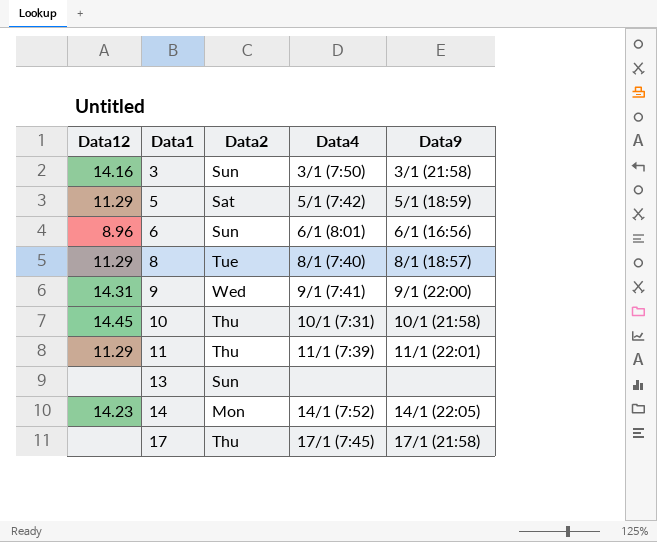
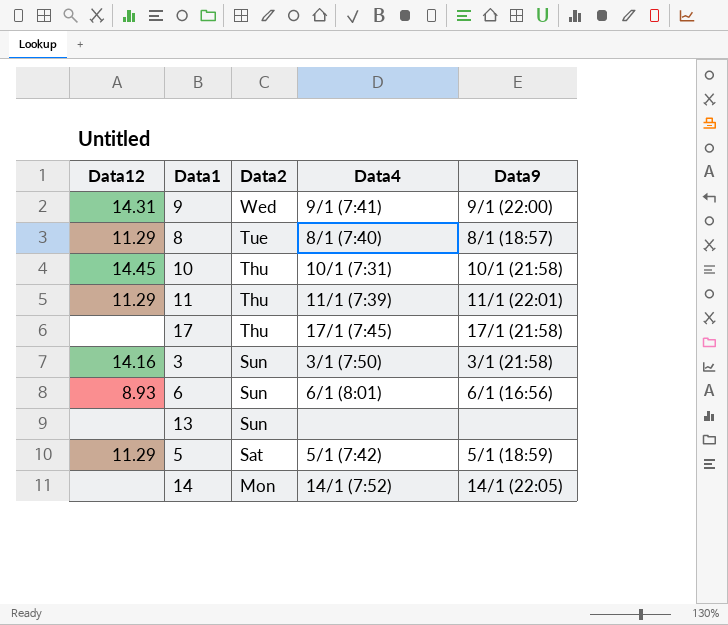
row order: Data1 ascending -> Data2 descending
6 | Data12: 8.96 -> 8.93
14 | Data12: 14.23 -> none

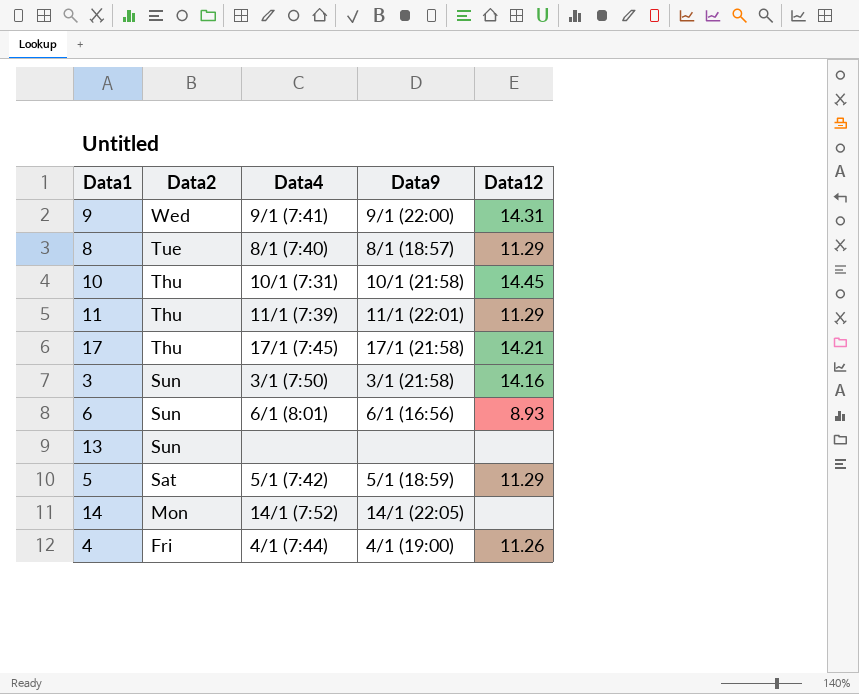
column Data12 | position: 1 -> 5
17 | Data12: none -> 14.21
row 4: none -> Fri | 4/1 (7:44) | 4/1 (19:00) | 11.26

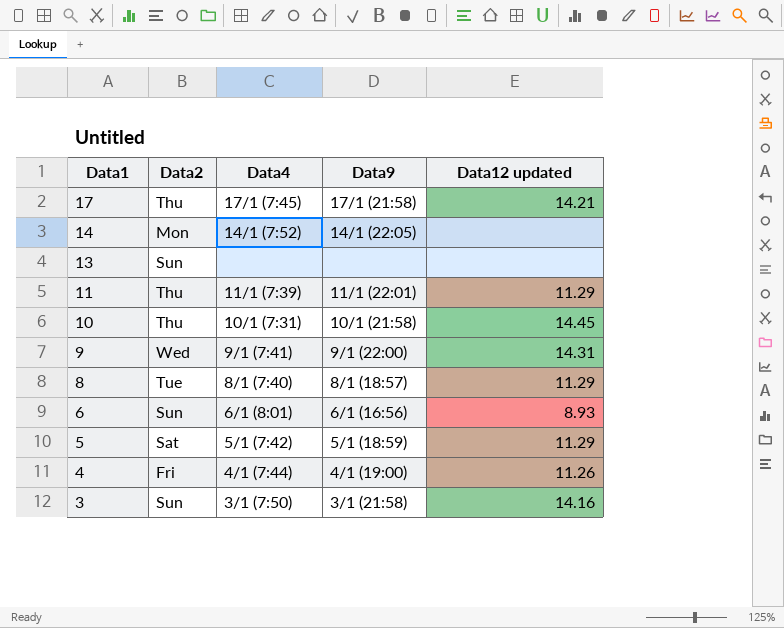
row order: Data2 descending -> Data1 descending
column name: Data12 -> Data12 updated

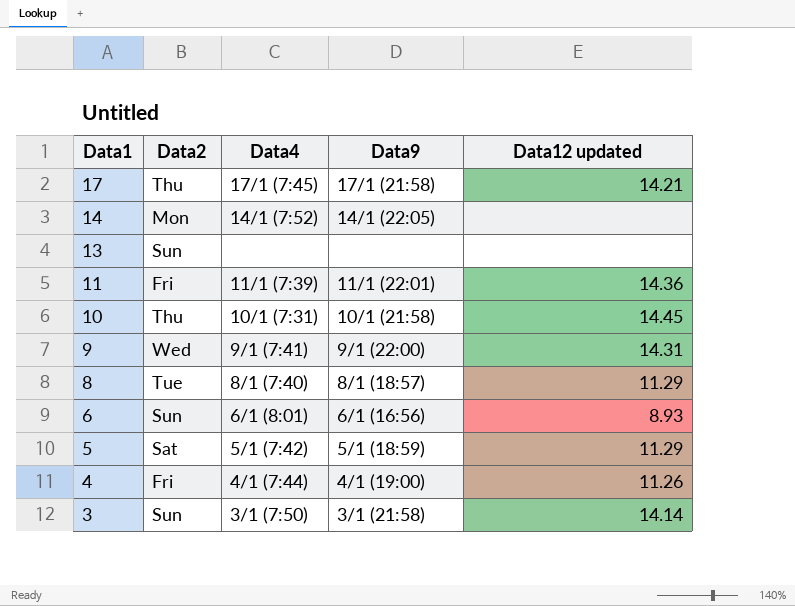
11 | Data2: Thu -> Fri
11 | Data12 updated: 11.29 -> 14.36
3 | Data12 updated: 14.16 -> 14.14

